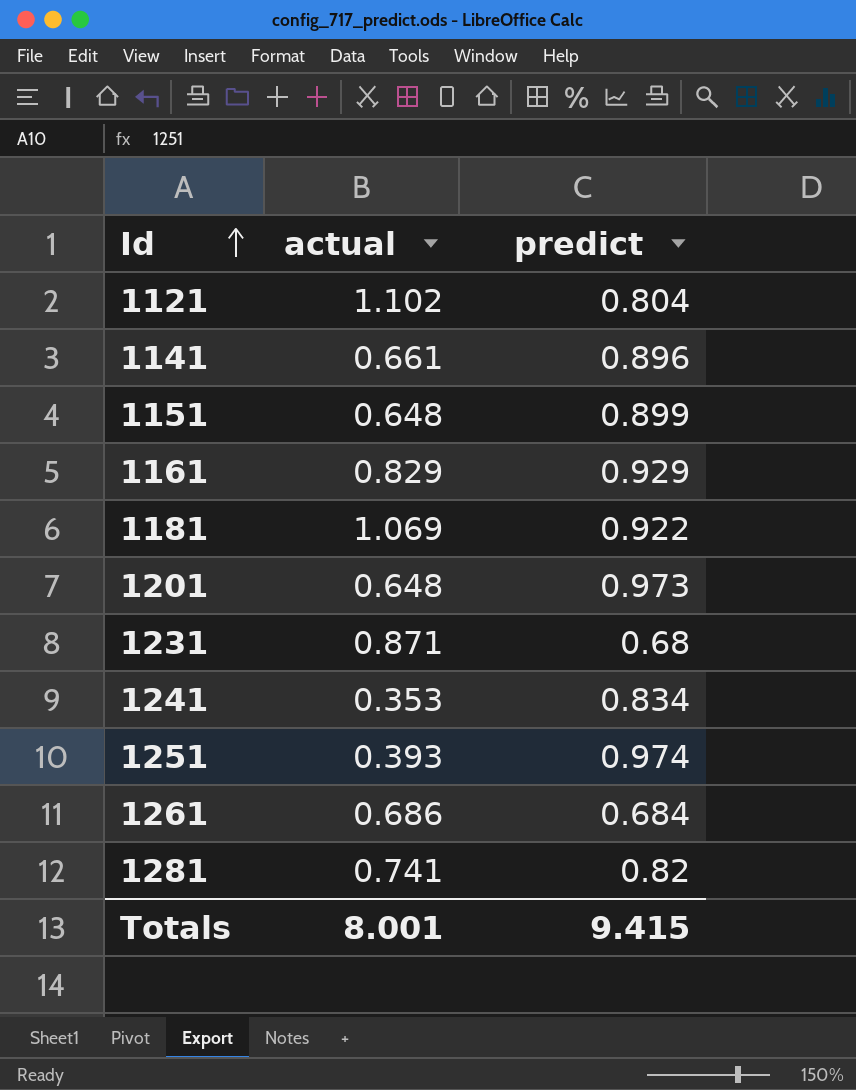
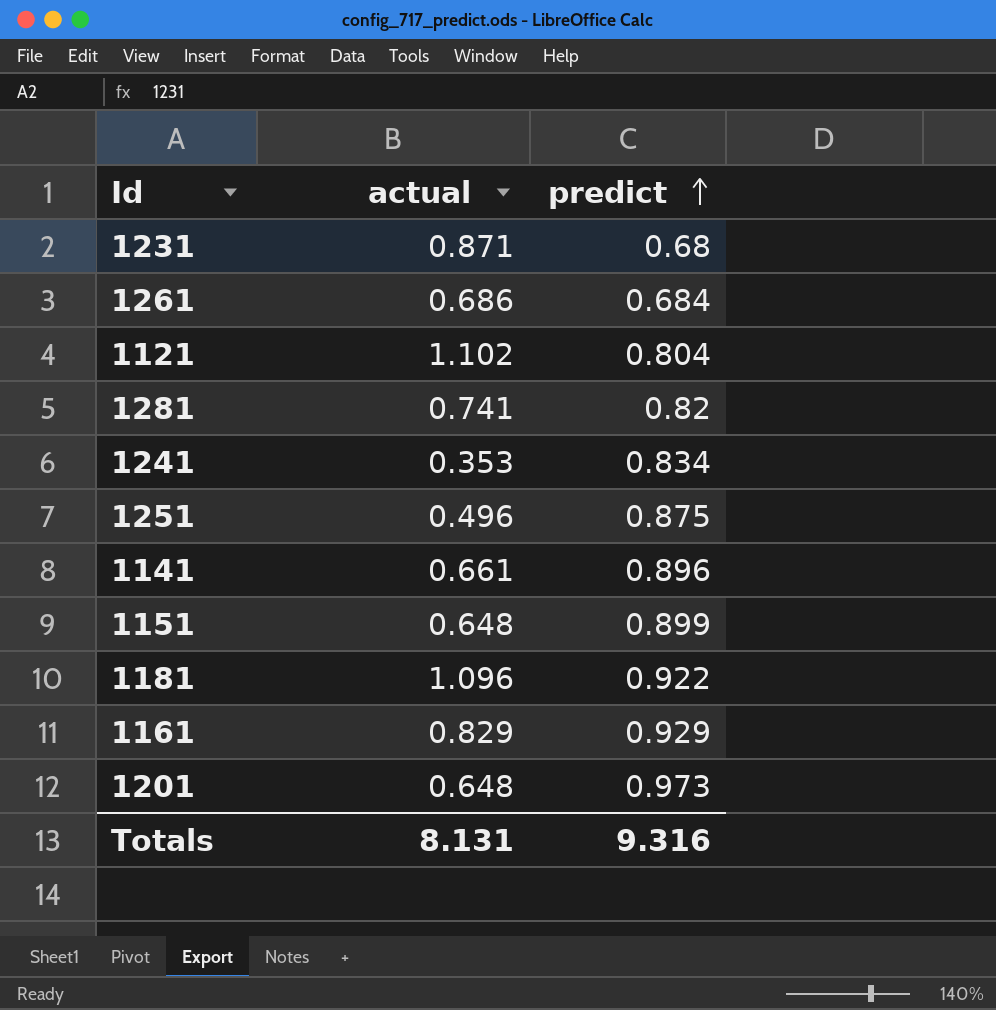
row order: Id ascending -> predict ascending
1251 | actual: 0.393 -> 0.496
1251 | predict: 0.974 -> 0.875
1181 | actual: 1.069 -> 1.096
Totals | actual: 8.001 -> 8.131
Totals | predict: 9.415 -> 9.316

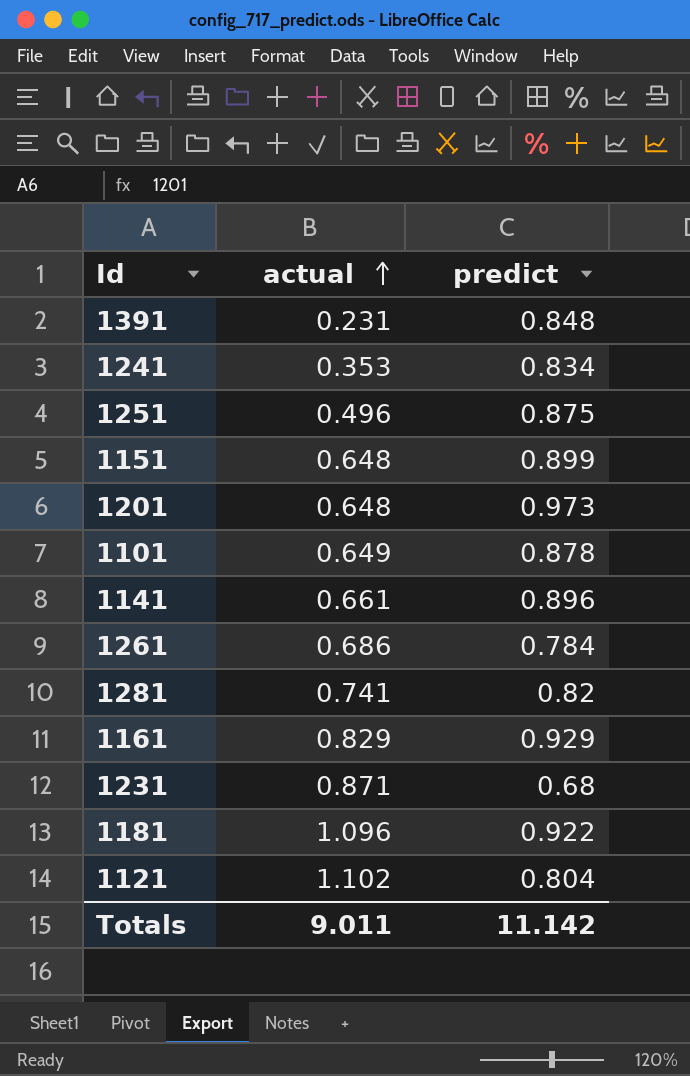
row order: predict ascending -> actual ascending
row 1391: none -> 0.231 | 0.848
row 1101: none -> 0.649 | 0.878
1261 | predict: 0.684 -> 0.784
Totals | actual: 8.131 -> 9.011
Totals | predict: 9.316 -> 11.142

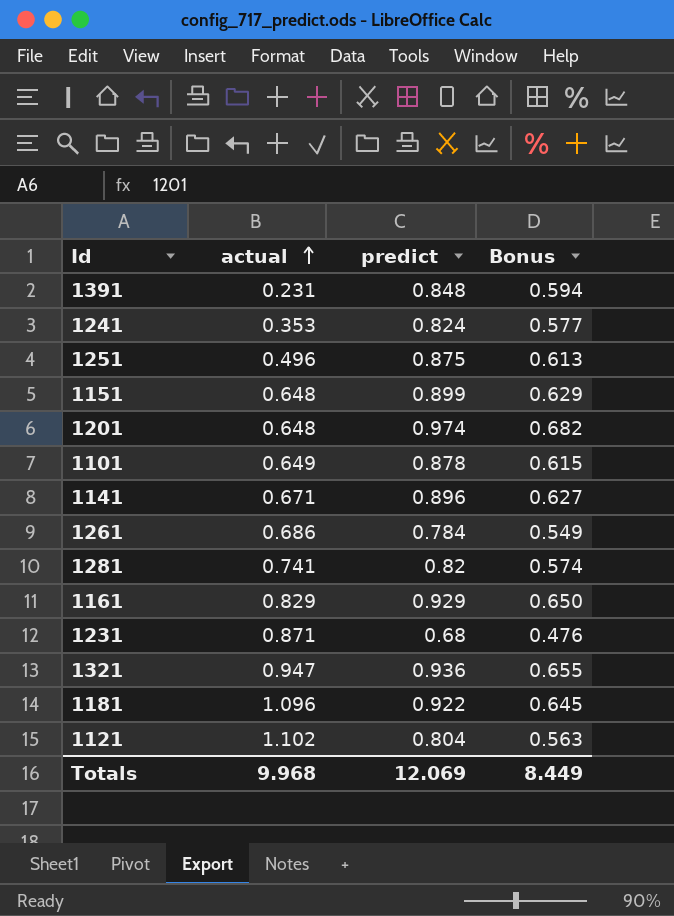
column Bonus | formula: none -> [predict] * 0.7
1241 | predict: 0.834 -> 0.824
1201 | predict: 0.973 -> 0.974
1141 | actual: 0.661 -> 0.671
row 1321: none -> 0.947 | 0.936 | 0.655
Totals | actual: 9.011 -> 9.968
Totals | predict: 11.142 -> 12.069

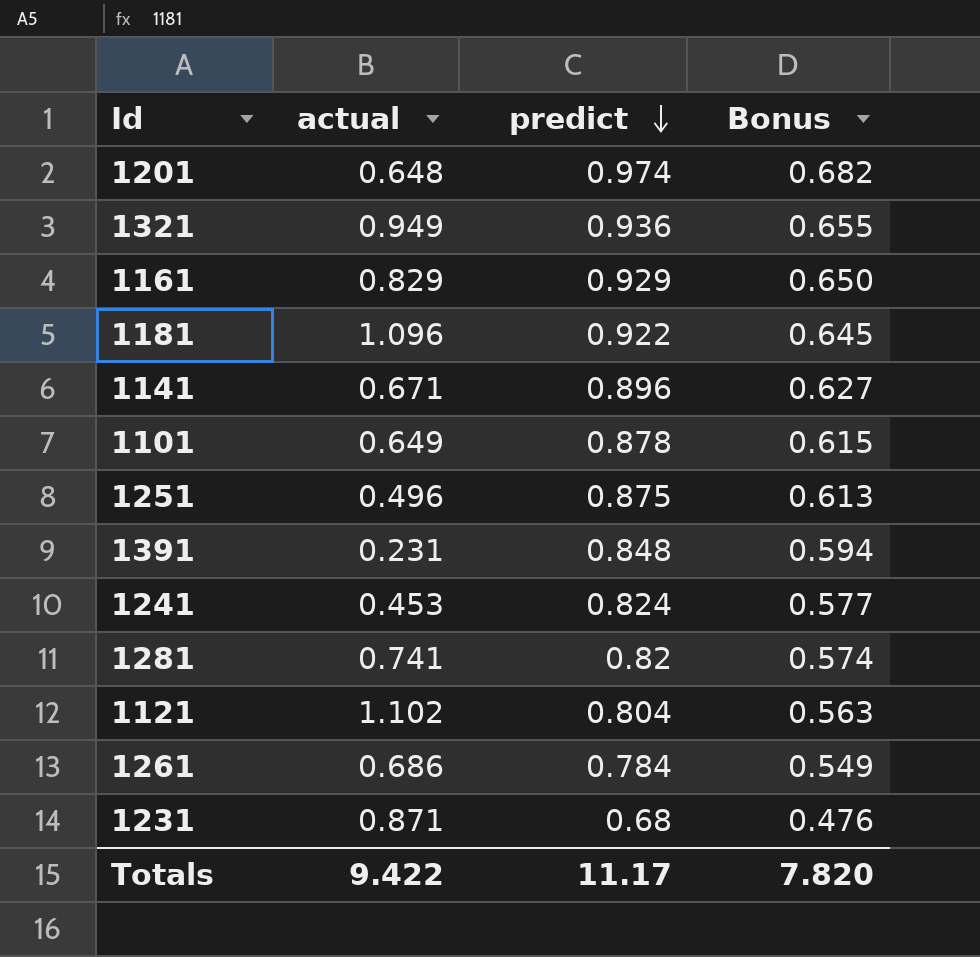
row order: actual ascending -> predict descending
row 1151: 0.648 | 0.899 | 0.629 -> none
1321 | actual: 0.947 -> 0.949
1241 | actual: 0.353 -> 0.453
Totals | actual: 9.968 -> 9.422
Totals | predict: 12.069 -> 11.17
Totals | Bonus: 8.449 -> 7.820

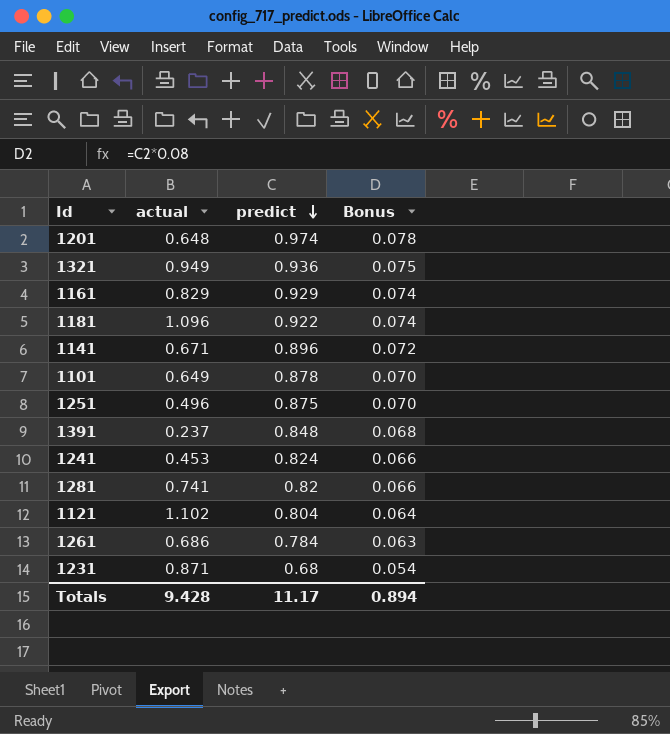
column Bonus | formula: [predict] * 0.7 -> [predict] * 0.08
1391 | actual: 0.231 -> 0.237
Totals | actual: 9.422 -> 9.428
Totals | Bonus: 7.820 -> 0.894

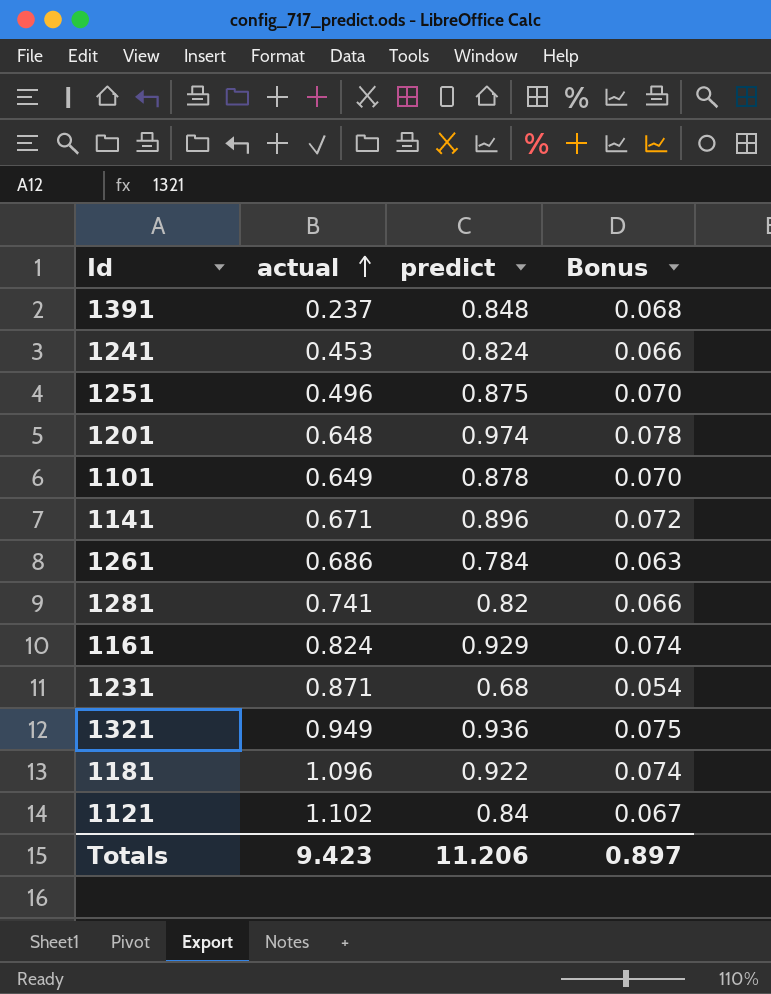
row order: predict descending -> actual ascending
1161 | actual: 0.829 -> 0.824
1121 | predict: 0.804 -> 0.84
1121 | Bonus: 0.064 -> 0.067
Totals | actual: 9.428 -> 9.423
Totals | predict: 11.17 -> 11.206
Totals | Bonus: 0.894 -> 0.897

